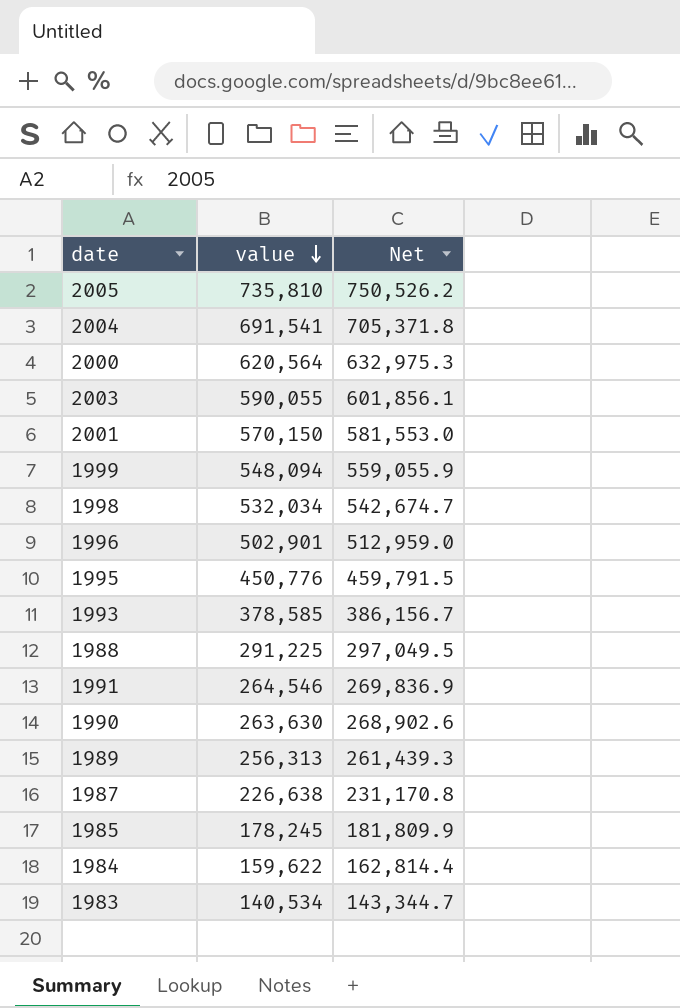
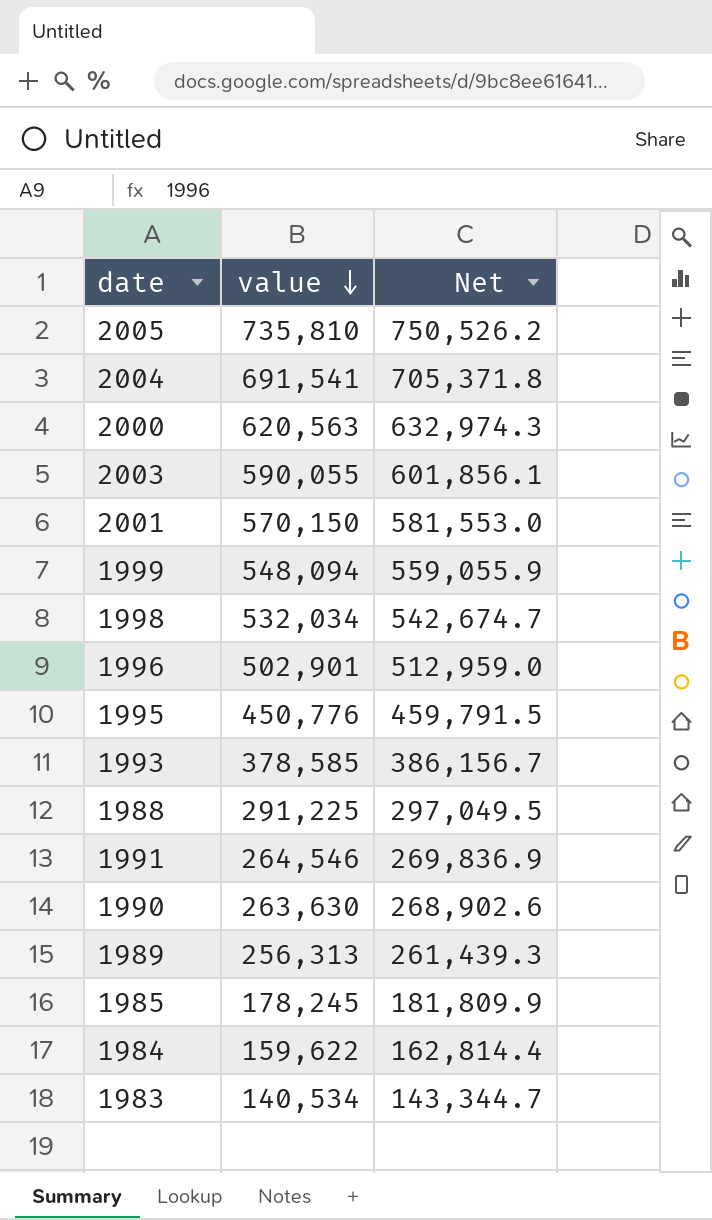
row 1987: 226,638 | 231,170.8 -> none
2000 | value: 620,564 -> 620,563
2000 | Net: 632,975.3 -> 632,974.3

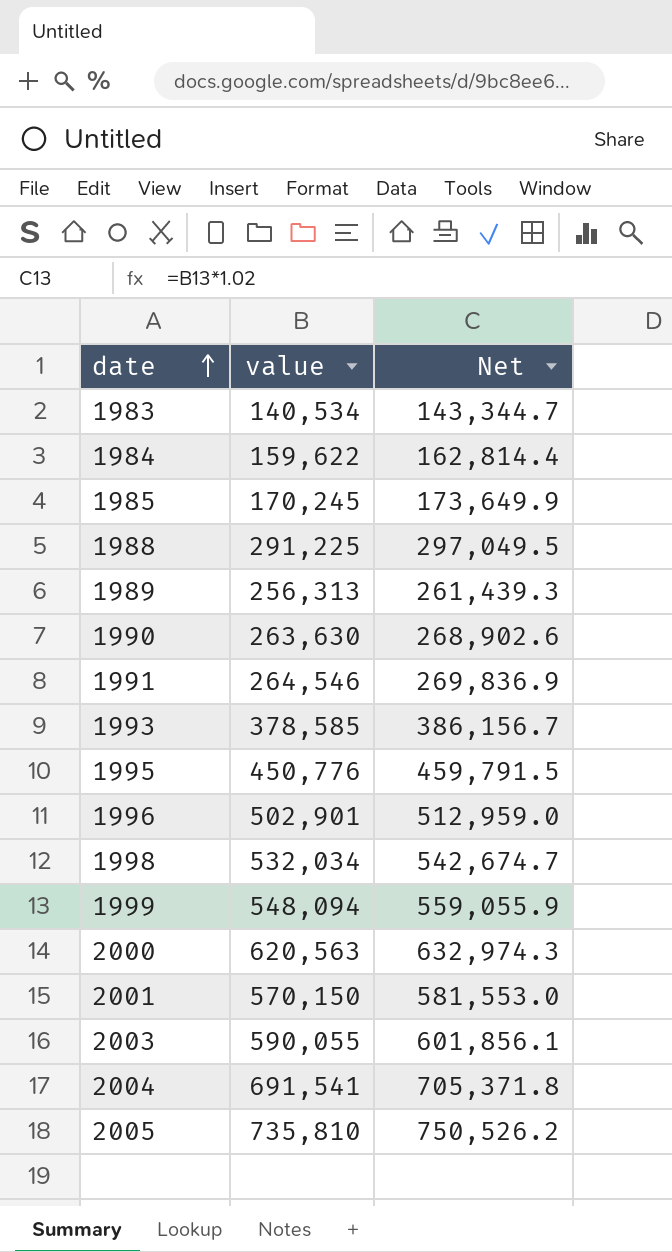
row order: value descending -> date ascending
1985 | value: 178,245 -> 170,245
1985 | Net: 181,809.9 -> 173,649.9

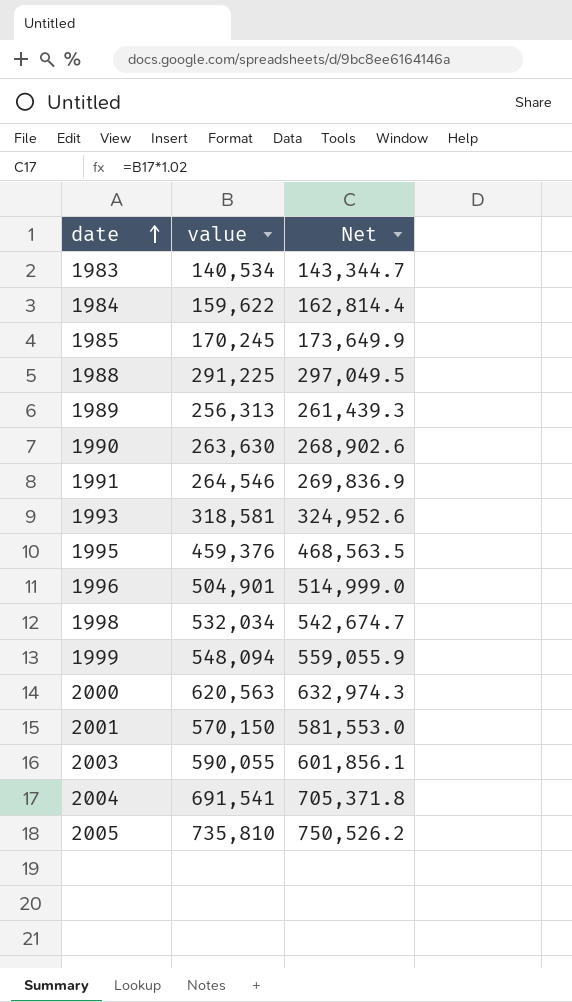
1993 | value: 378,585 -> 318,581
1993 | Net: 386,156.7 -> 324,952.6
1995 | value: 450,776 -> 459,376
1995 | Net: 459,791.5 -> 468,563.5
1996 | value: 502,901 -> 504,901
1996 | Net: 512,959.0 -> 514,999.0

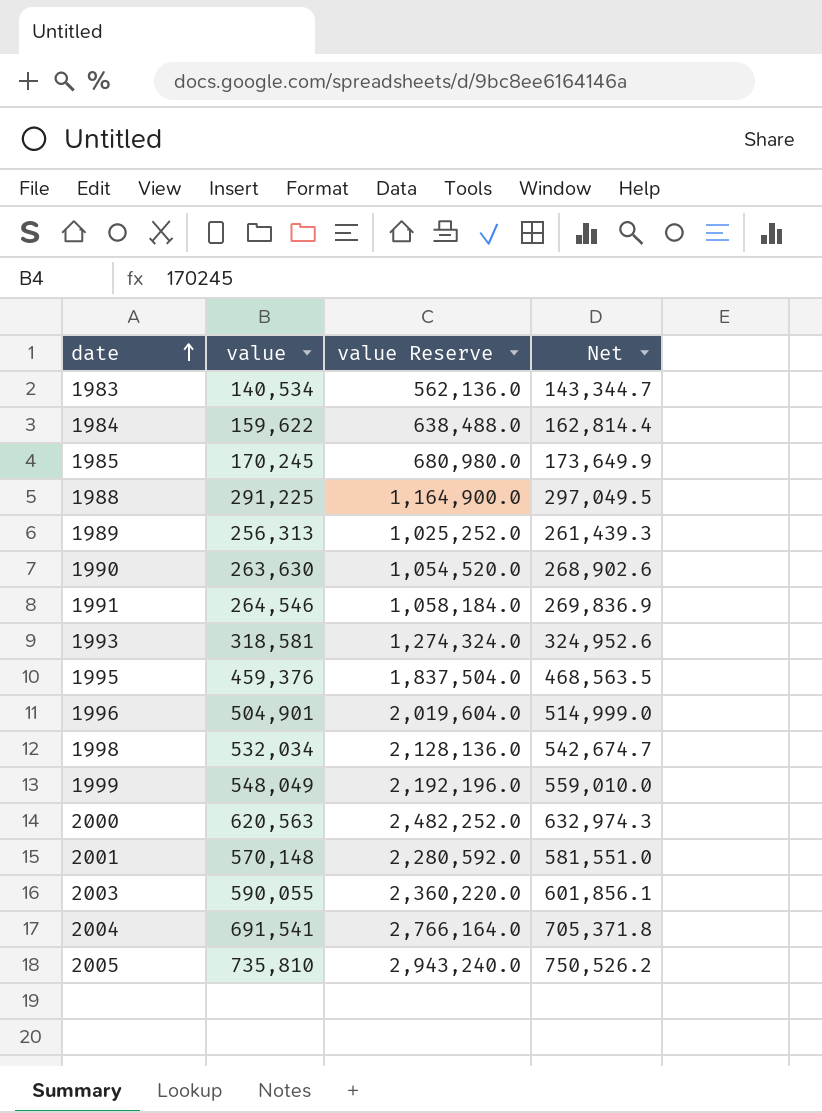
column value Reserve | formula: none -> [value] * 4
1999 | value: 548,094 -> 548,049
1999 | Net: 559,055.9 -> 559,010.0
2001 | value: 570,150 -> 570,148
2001 | Net: 581,553.0 -> 581,551.0

